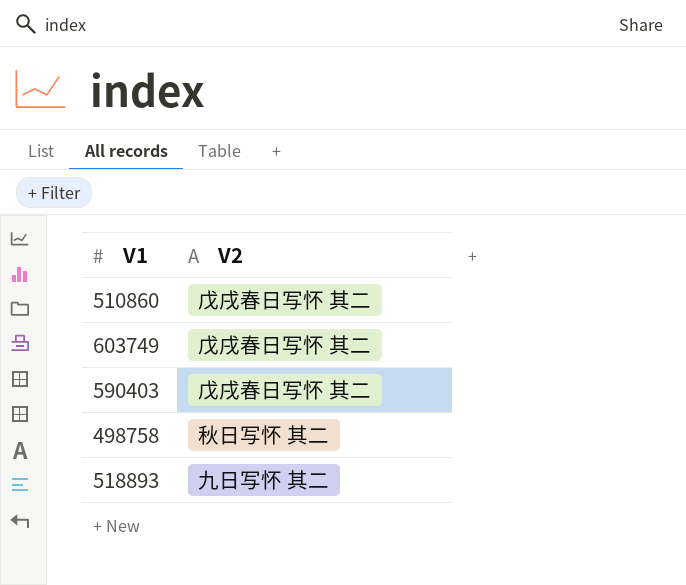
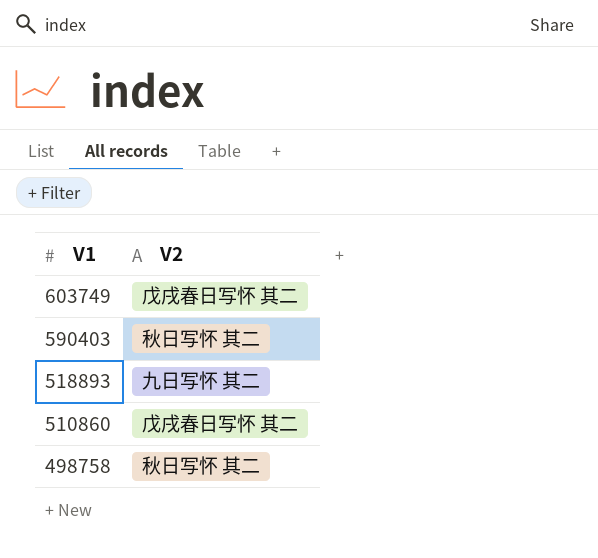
row order: none -> V1 descending
590403 | V2: 戊戌春日写怀 其二 -> 秋日写怀 其二

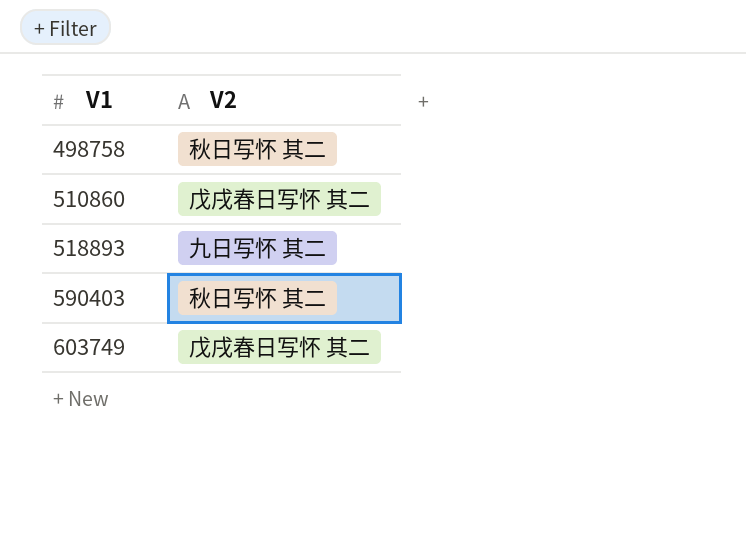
row order: V1 descending -> V1 ascending

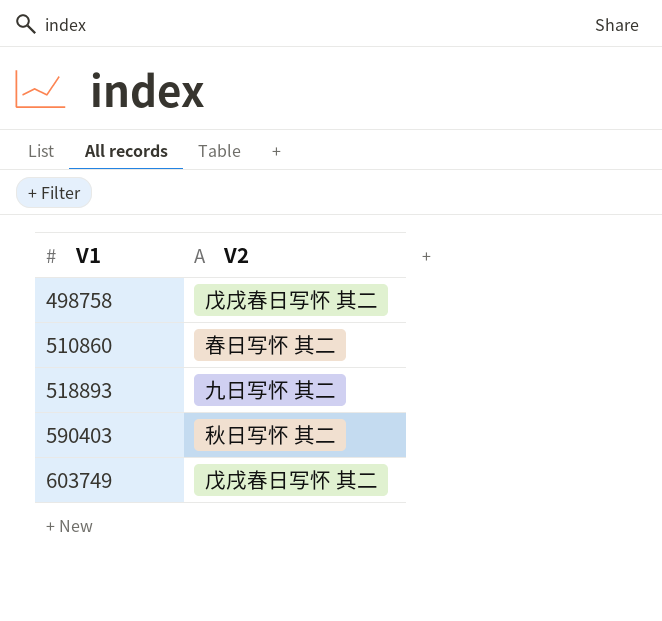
498758 | V2: 秋日写怀 其二 -> 戊戌春日写怀 其二
510860 | V2: 戊戌春日写怀 其二 -> 春日写怀 其二

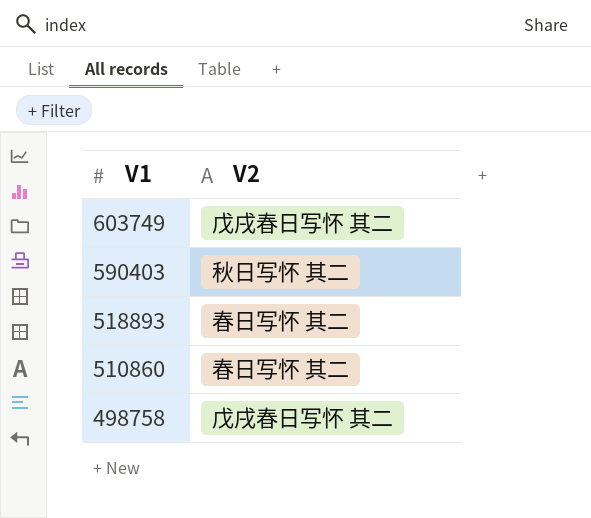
row order: V1 ascending -> V1 descending
518893 | V2: 九日写怀 其二 -> 春日写怀 其二

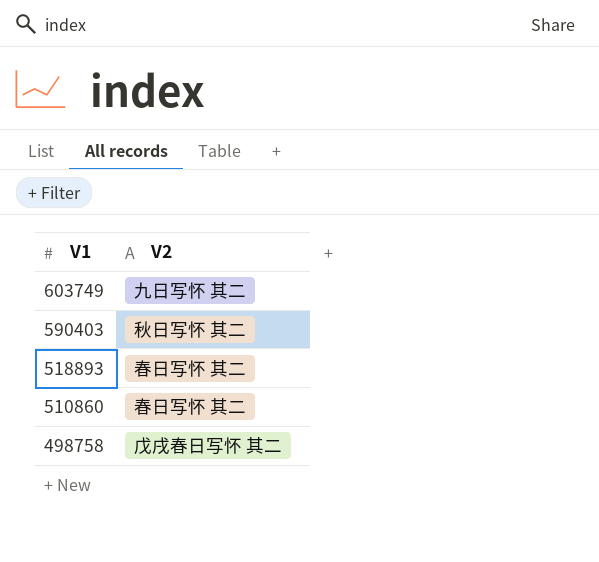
603749 | V2: 戊戌春日写怀 其二 -> 九日写怀 其二

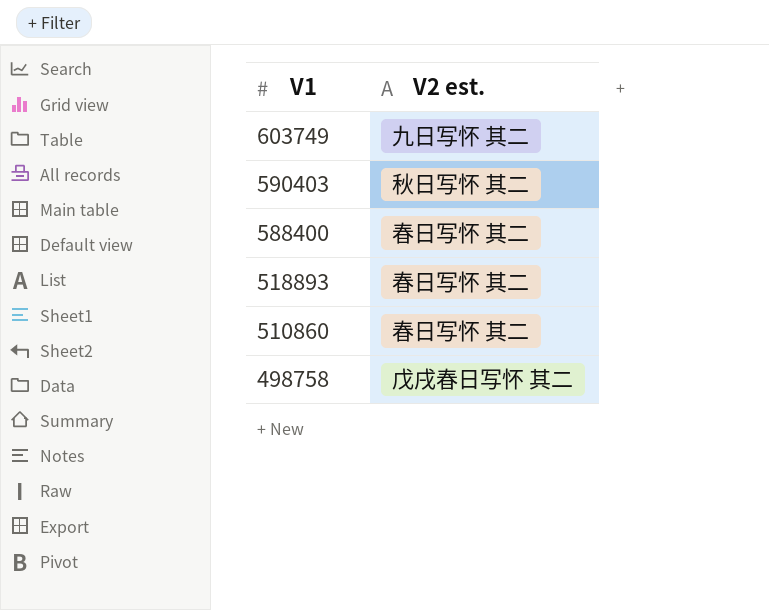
column name: V2 -> V2 est.
row 588400: none -> 春日写怀 其二

